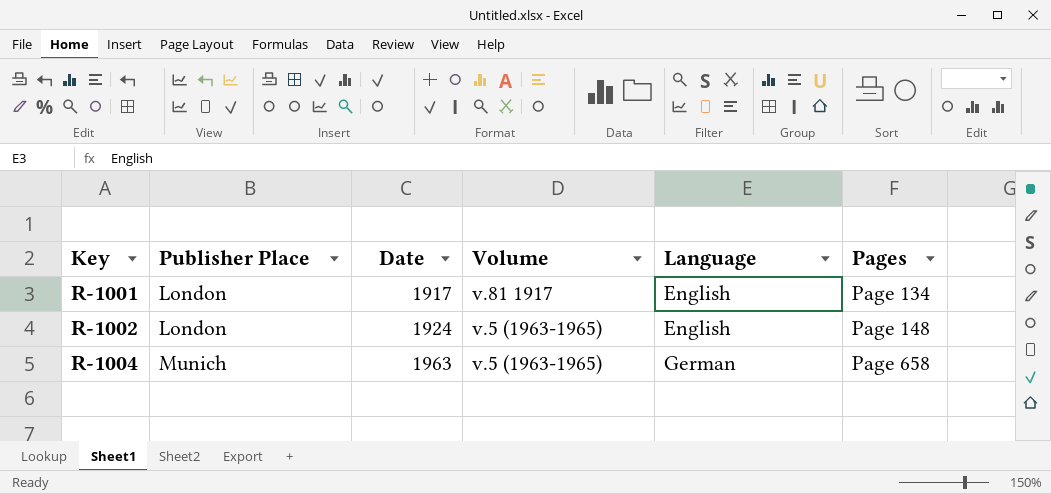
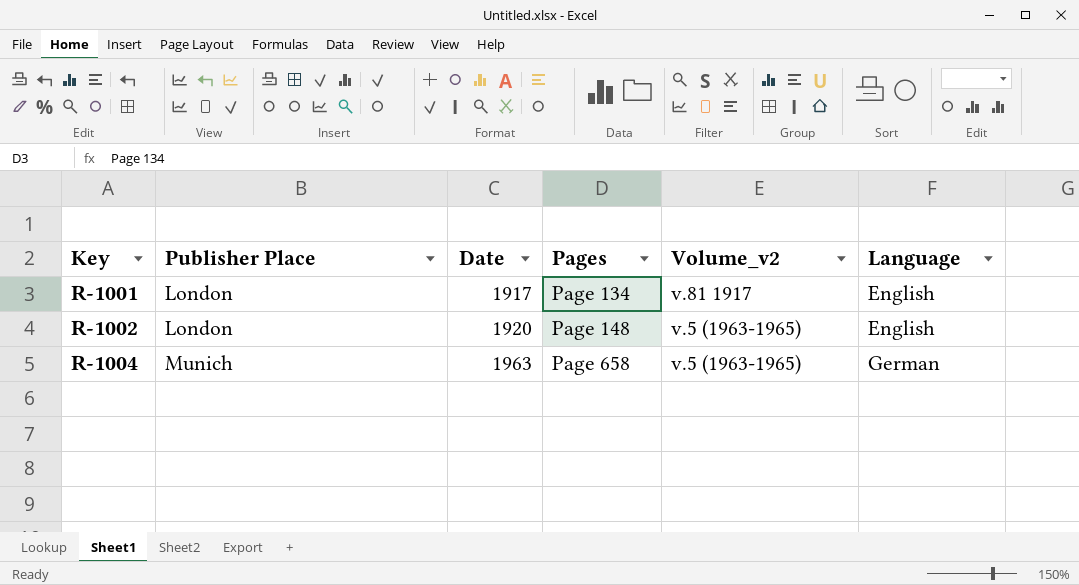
column Pages | position: 6 -> 4
column name: Volume -> Volume_v2
R-1002 | Date: 1924 -> 1920

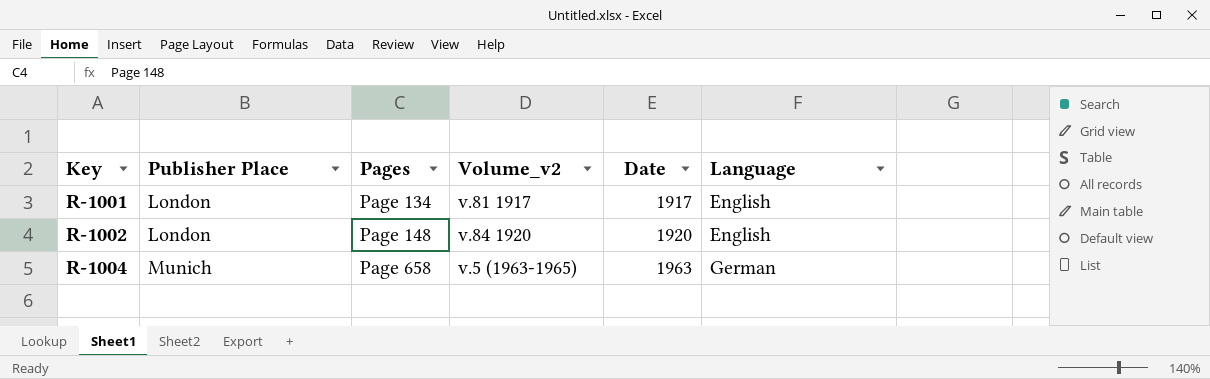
column Date | position: 3 -> 5
R-1002 | Volume_v2: v.5 (1963-1965) -> v.84 1920

